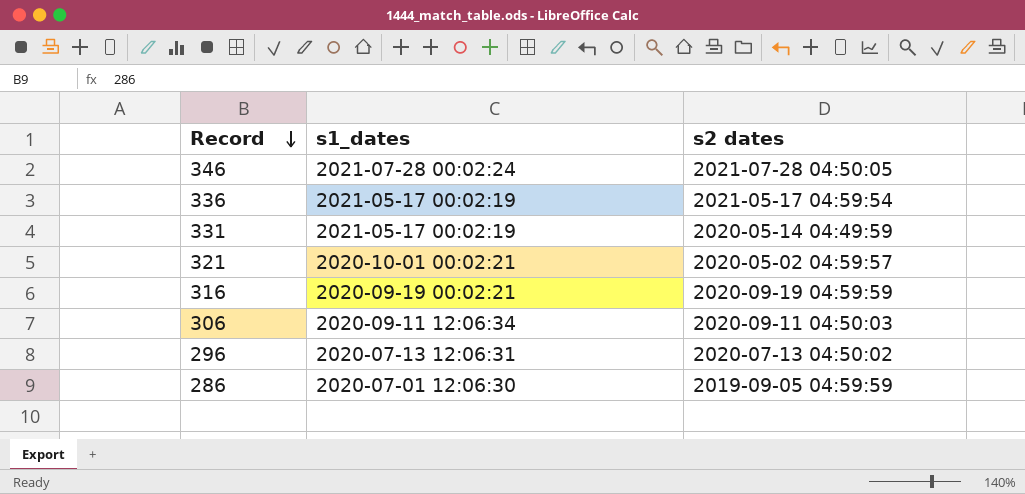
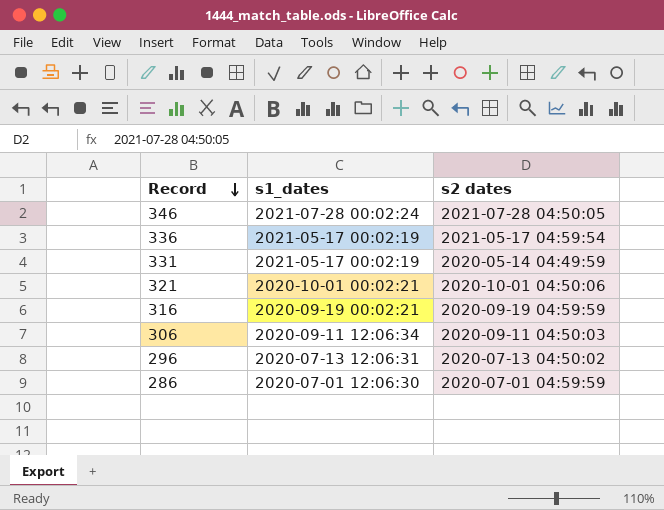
321 | s2 dates: 2020-05-02 04:59:57 -> 2020-10-01 04:50:06
286 | s2 dates: 2019-09-05 04:59:59 -> 2020-07-01 04:59:59

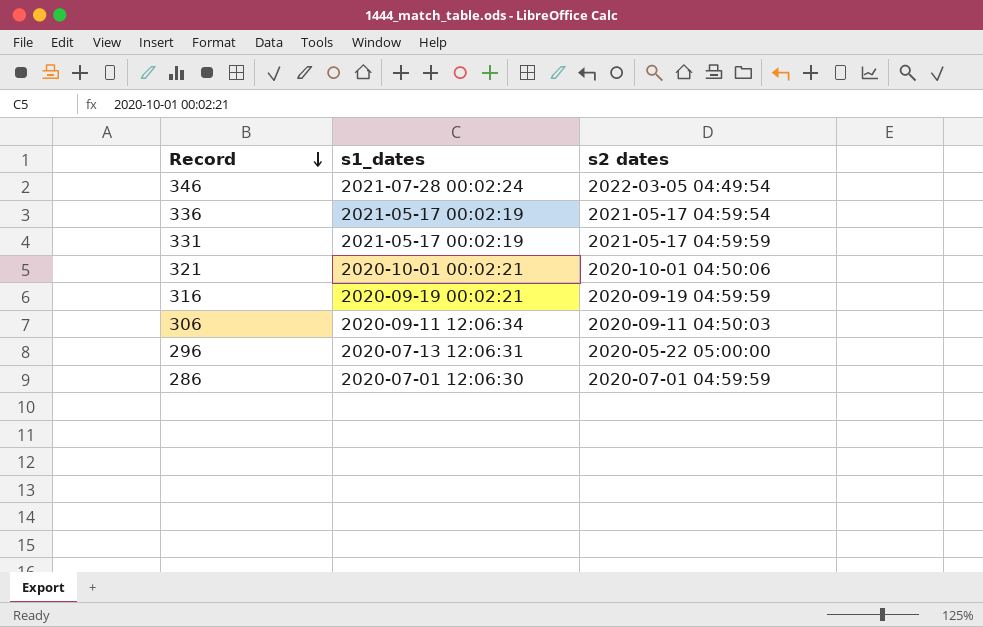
346 | s2 dates: 2021-07-28 04:50:05 -> 2022-03-05 04:49:54
331 | s2 dates: 2020-05-14 04:49:59 -> 2021-05-17 04:59:59
296 | s2 dates: 2020-07-13 04:50:02 -> 2020-05-22 05:00:00

